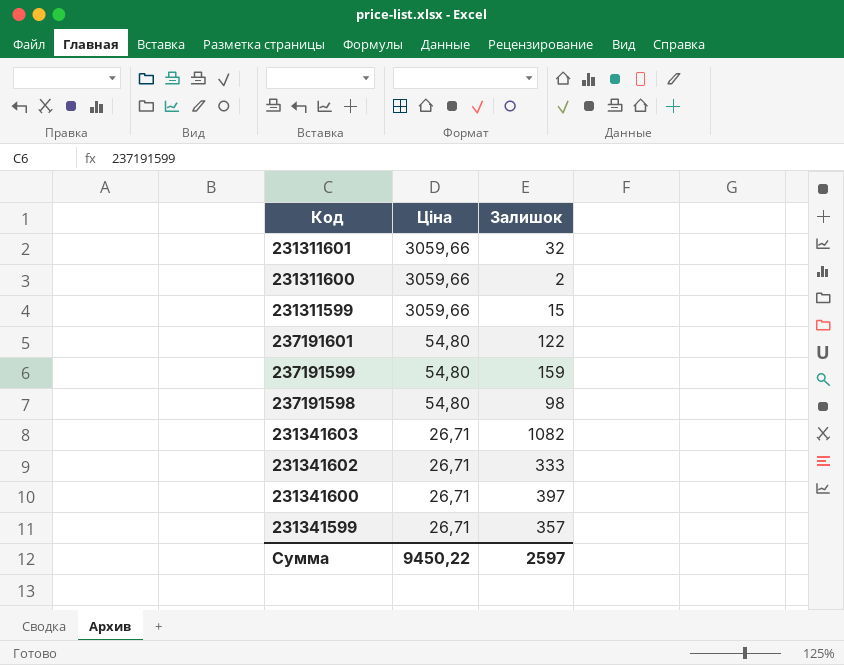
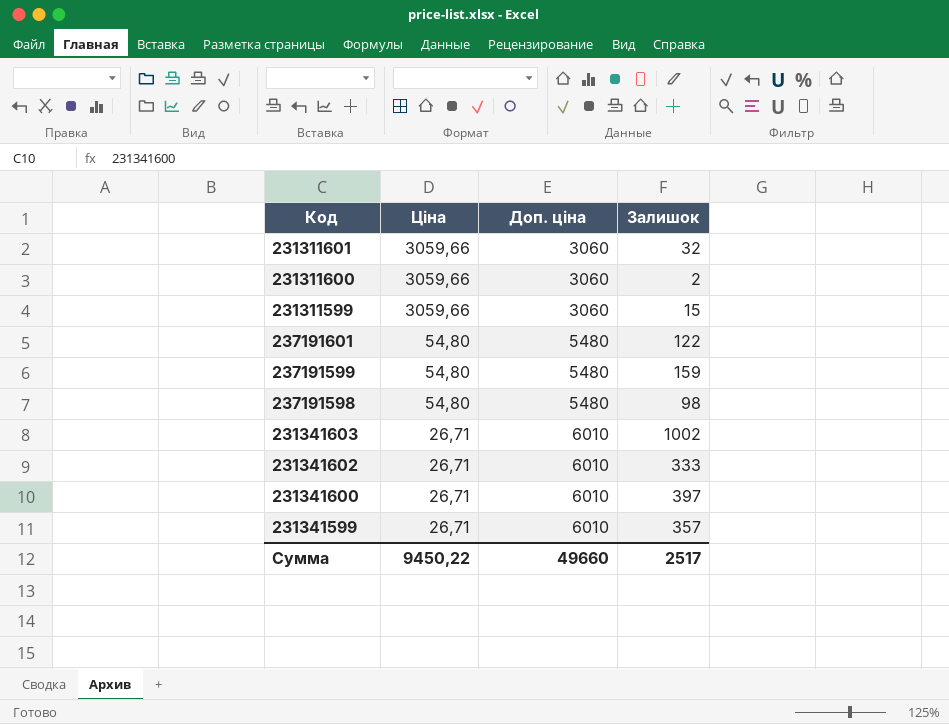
column Доп. ціна | position: none -> 3
231341603 | Залишок: 1082 -> 1002
Сумма | Залишок: 2597 -> 2517

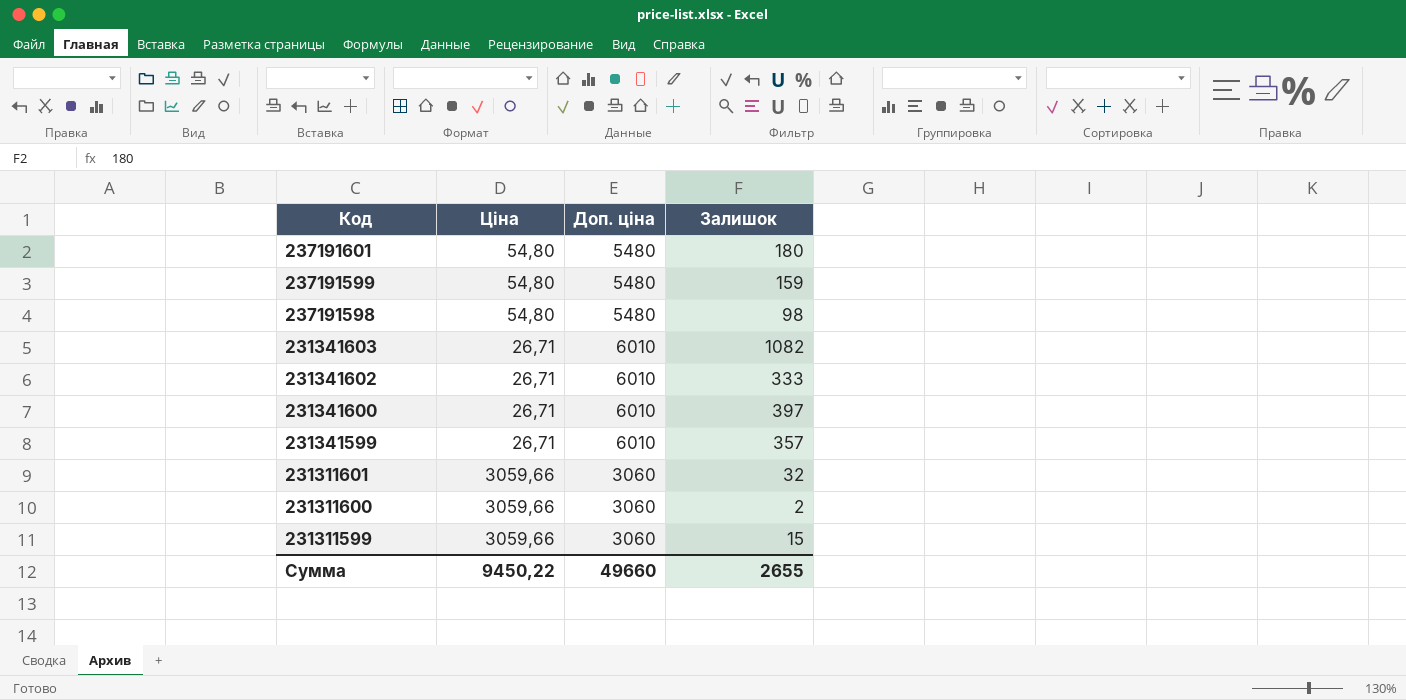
row order: Ціна descending -> Код descending
237191601 | Залишок: 122 -> 180
231341603 | Залишок: 1002 -> 1082
Сумма | Залишок: 2517 -> 2655

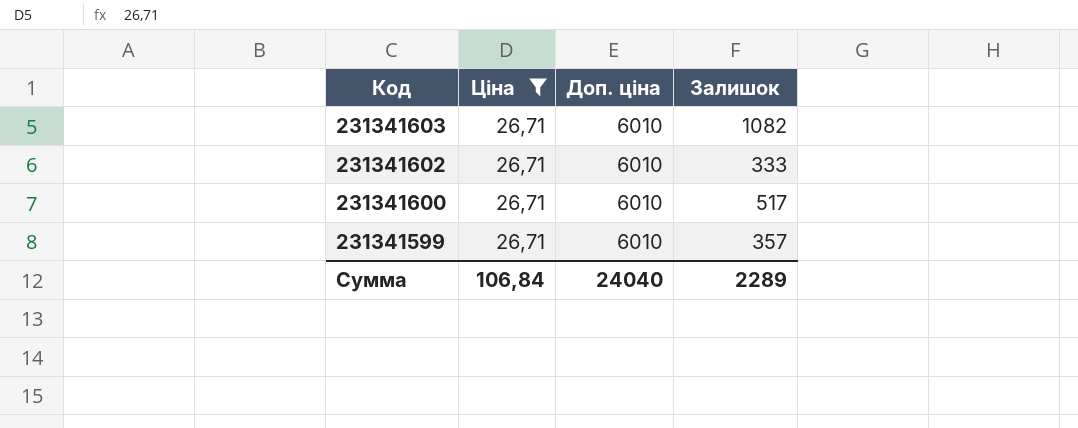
filter: none -> Ціна = 26,71
231341600 | Залишок: 397 -> 517
Сумма | Ціна: 9450,22 -> 106,84
Сумма | Доп. ціна: 49660 -> 24040
Сумма | Залишок: 2655 -> 2289

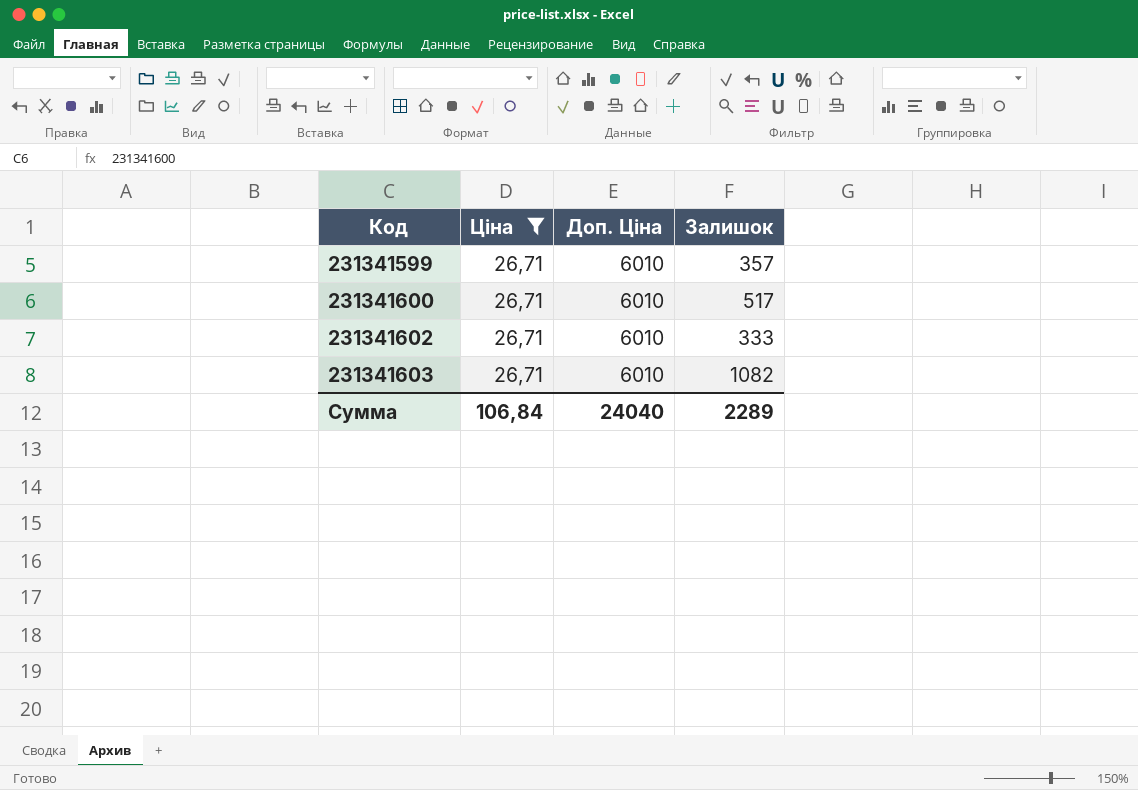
row order: Код descending -> Код ascending
column name: Доп. ціна -> Доп. Ціна

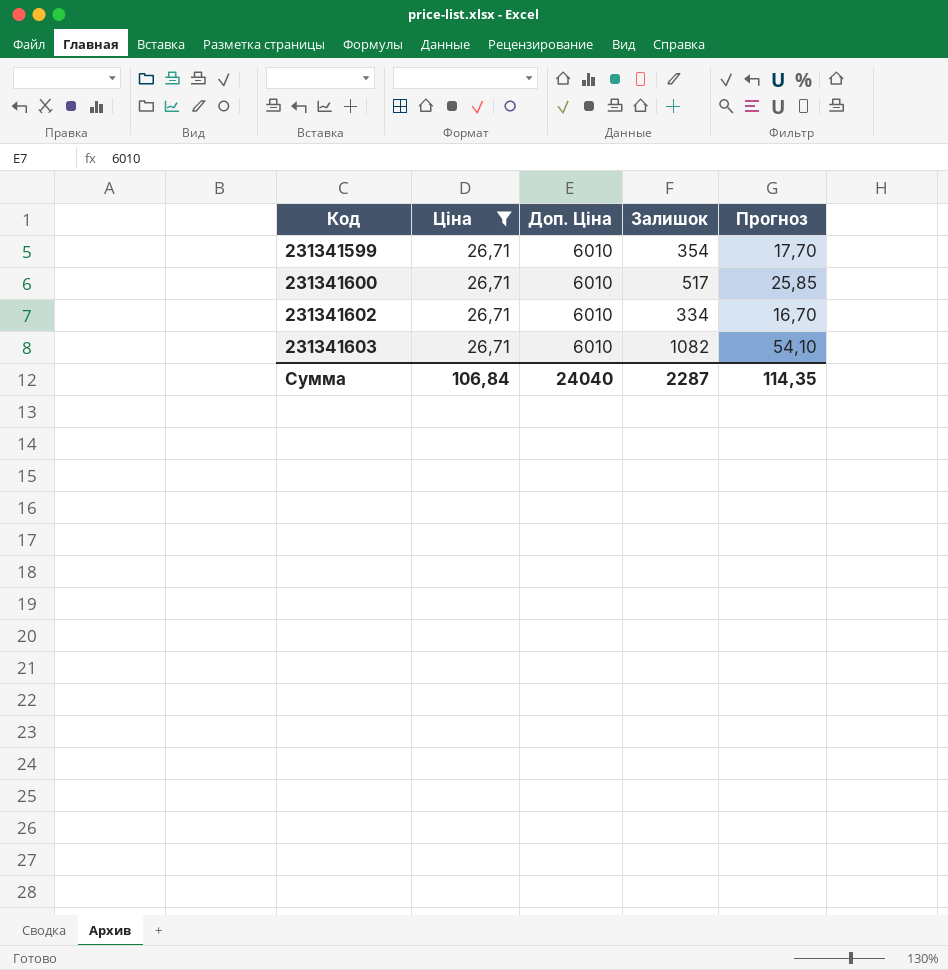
column Прогноз | formula: none -> [Залишок] * 0,05
231341599 | Залишок: 357 -> 354
231341602 | Залишок: 333 -> 334
Сумма | Залишок: 2289 -> 2287

